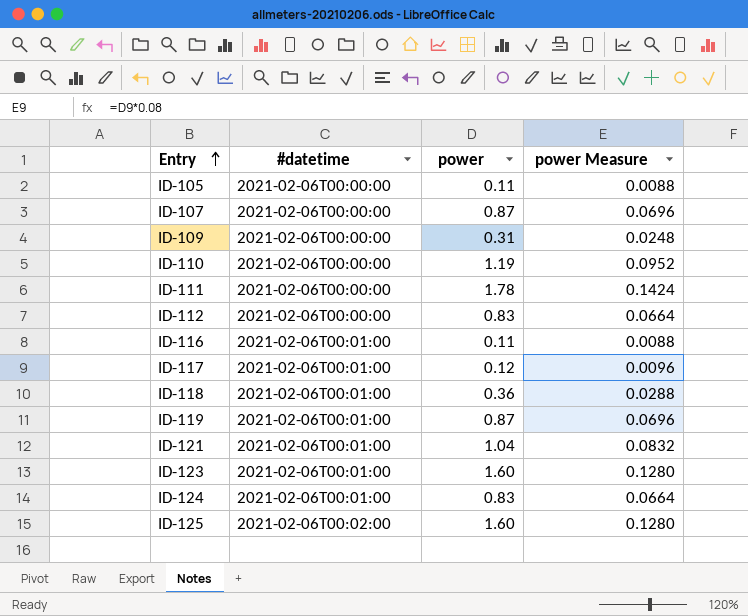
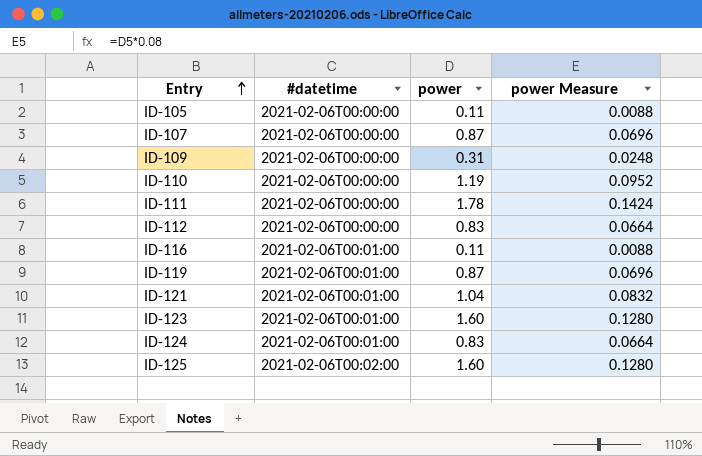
row ID-117: 2021-02-06T00:01:00 | 0.12 | 0.0096 -> none
row ID-118: 2021-02-06T00:01:00 | 0.36 | 0.0288 -> none

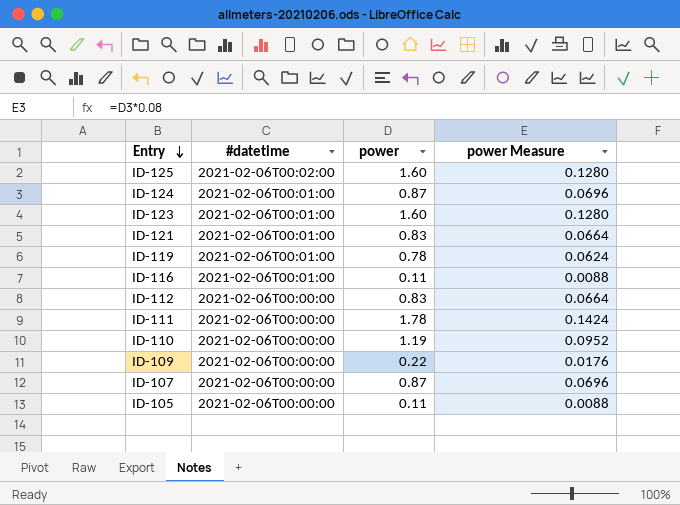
row order: Entry ascending -> Entry descending
ID-124 | power: 0.83 -> 0.87
ID-124 | power Measure: 0.0664 -> 0.0696
ID-121 | power: 1.04 -> 0.83
ID-121 | power Measure: 0.0832 -> 0.0664
ID-119 | power: 0.87 -> 0.78
ID-119 | power Measure: 0.0696 -> 0.0624
ID-109 | power: 0.31 -> 0.22
ID-109 | power Measure: 0.0248 -> 0.0176

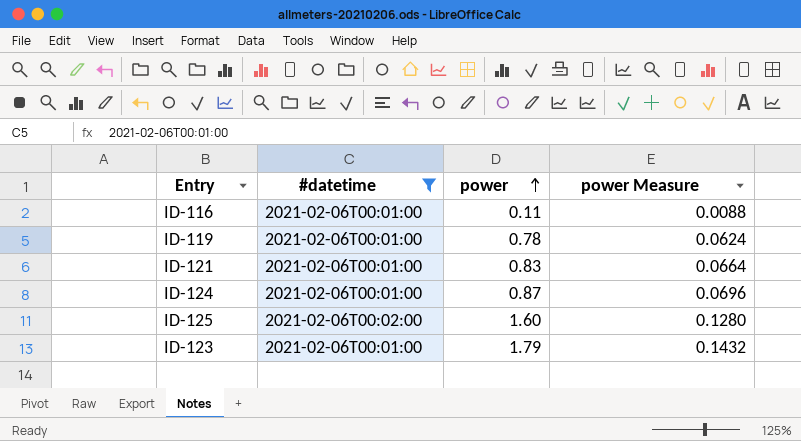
filter: none -> #datetime != 2021-02-06T00:00:00
row order: Entry descending -> power ascending
ID-123 | power: 1.60 -> 1.79
ID-123 | power Measure: 0.1280 -> 0.1432

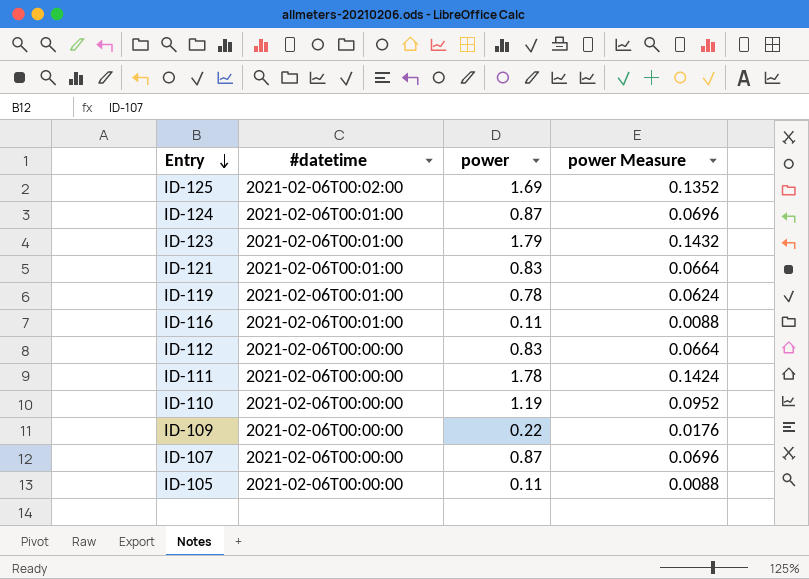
filter: #datetime != 2021-02-06T00:00:00 -> none
row order: power ascending -> Entry descending
ID-125 | power: 1.60 -> 1.69
ID-125 | power Measure: 0.1280 -> 0.1352

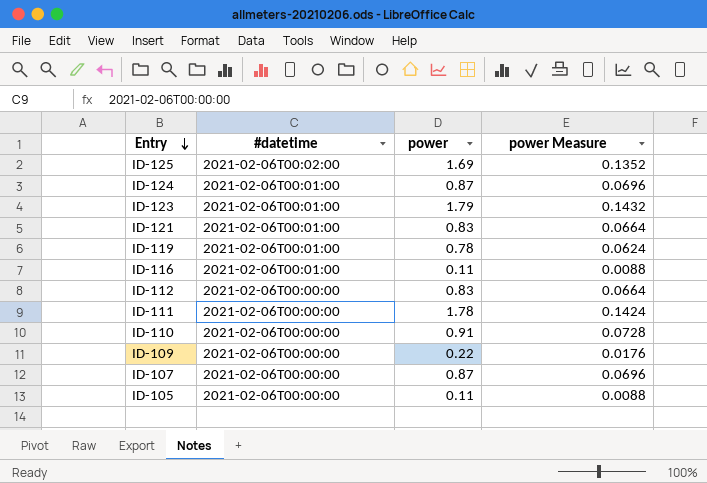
ID-110 | power: 1.19 -> 0.91
ID-110 | power Measure: 0.0952 -> 0.0728

